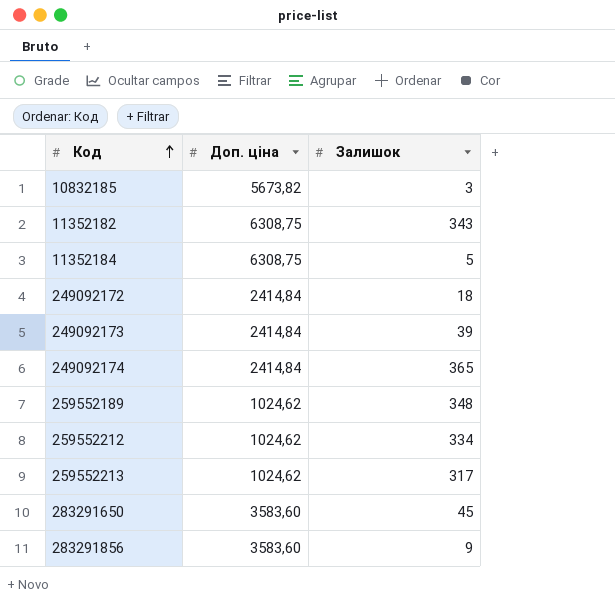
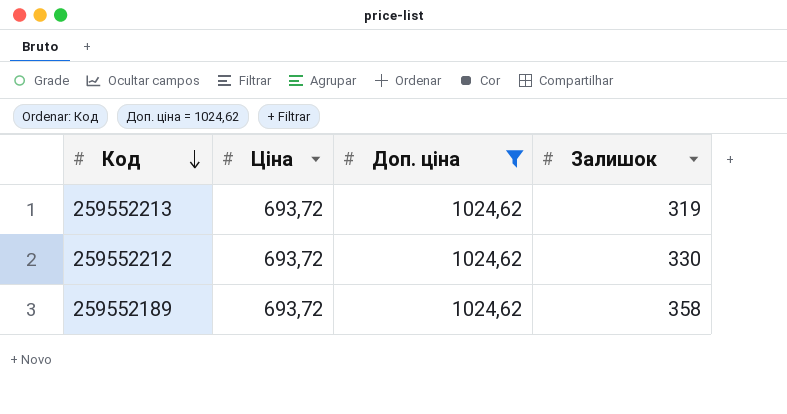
filter: none -> Доп. ціна = 1024,62
row order: Код ascending -> Код descending
column Ціна | position: none -> 2
259552213 | Залишок: 317 -> 319
259552212 | Залишок: 334 -> 330
259552189 | Залишок: 348 -> 358

